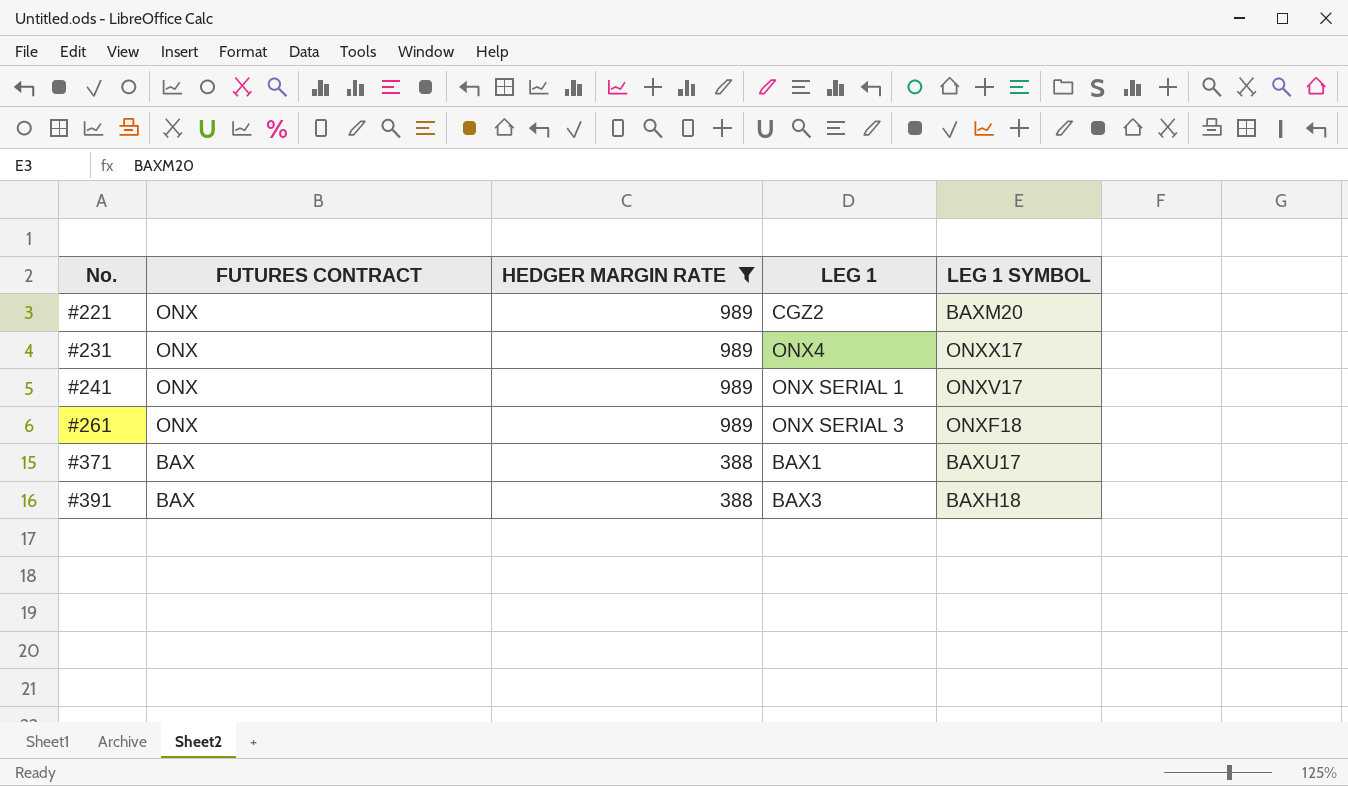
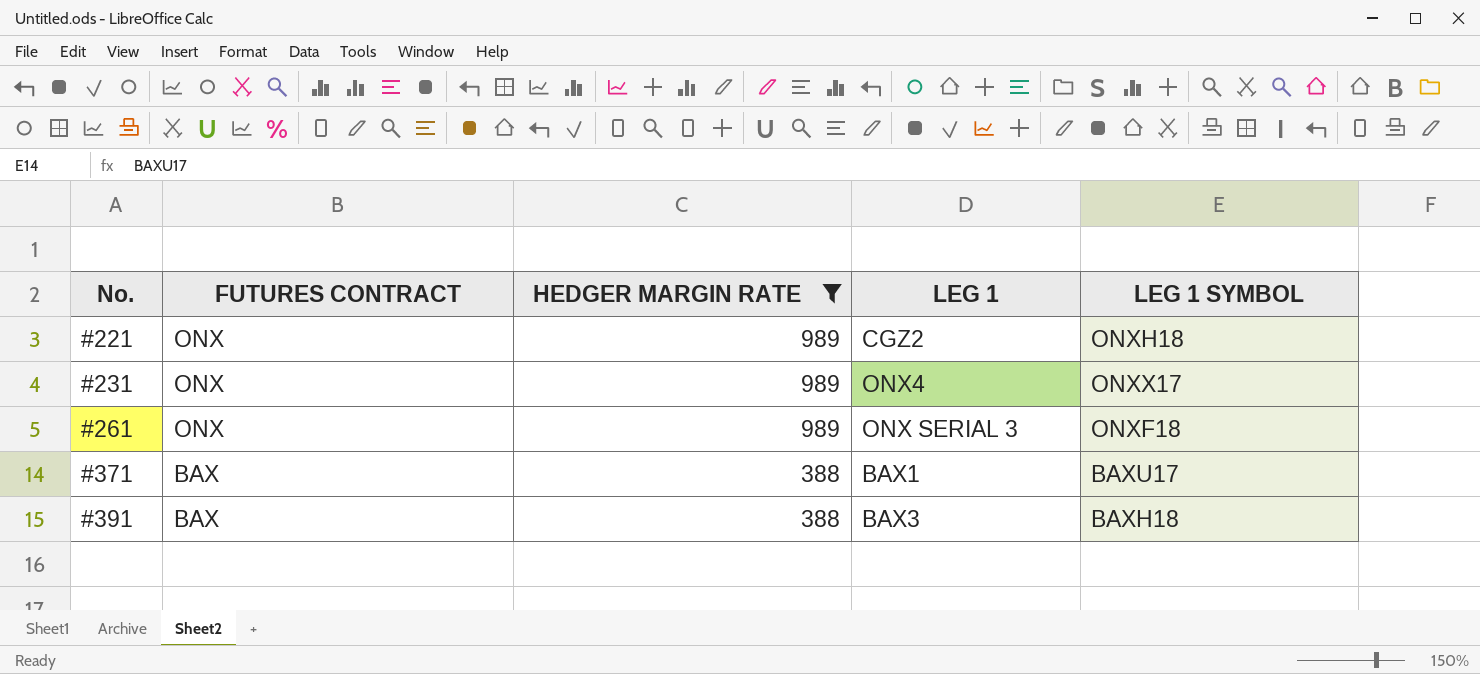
row #241: ONX | 989 | ONX SERIAL 1 | ONXV17 -> none
#221 | LEG 1 SYMBOL: BAXM20 -> ONXH18

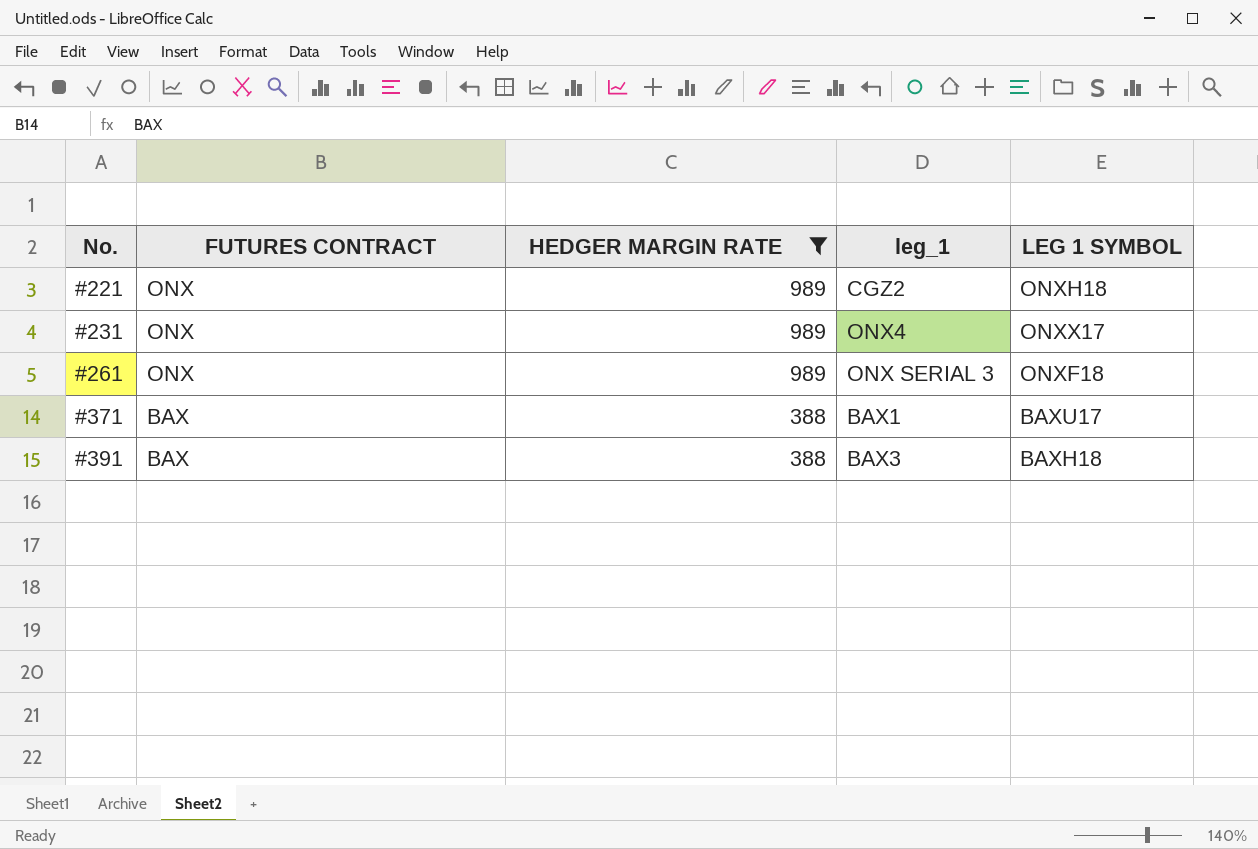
column name: LEG 1 -> leg_1

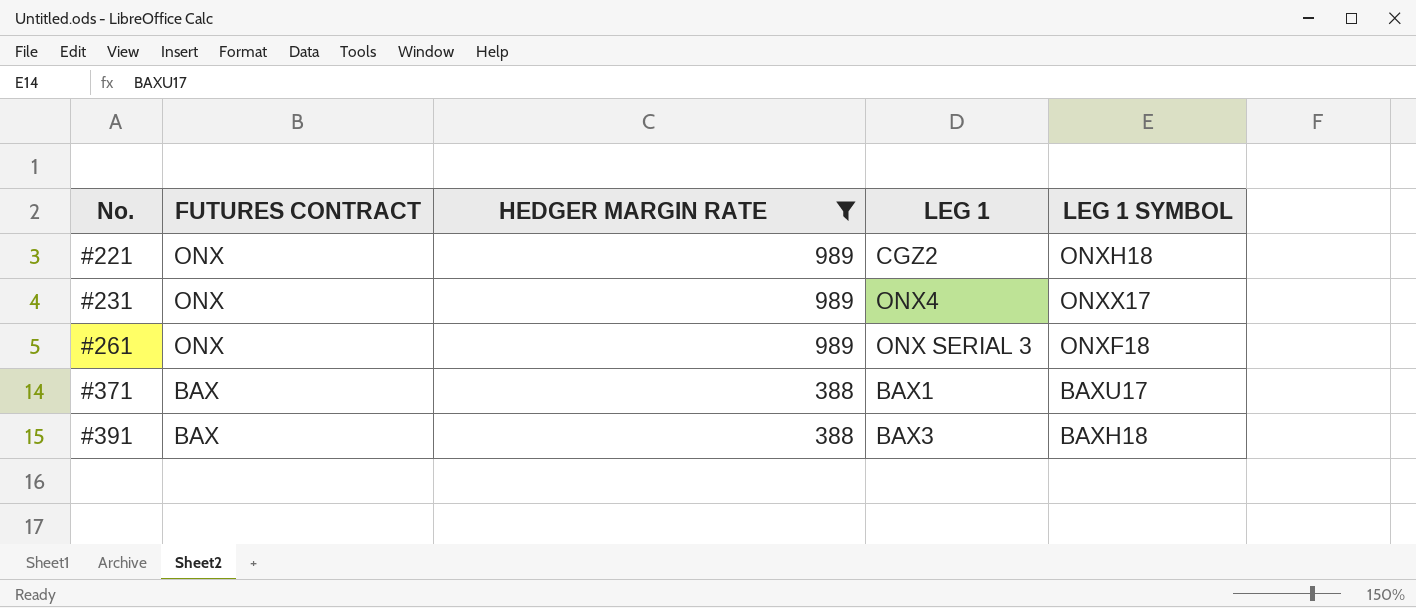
column name: leg_1 -> LEG 1

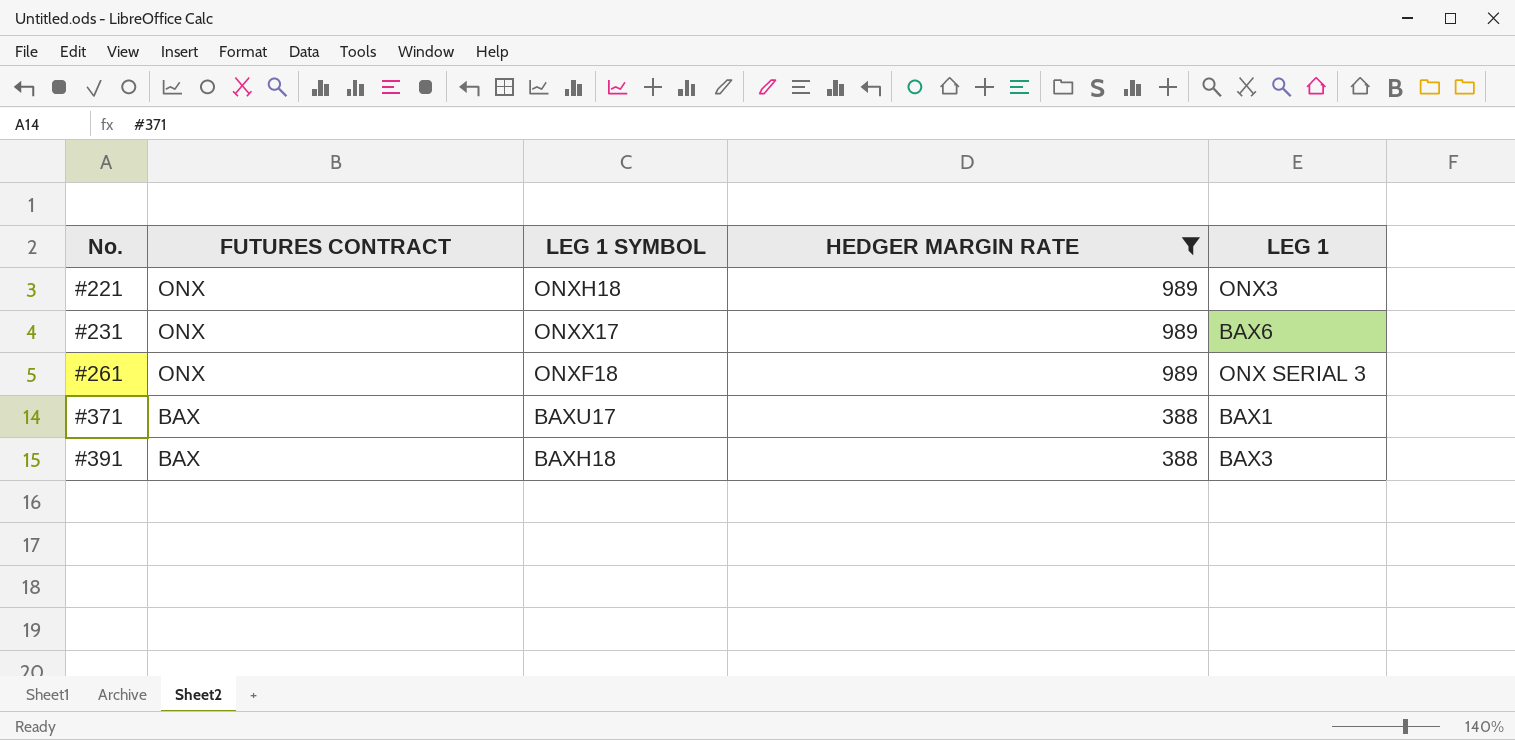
column LEG 1 SYMBOL | position: 5 -> 3
#221 | LEG 1: CGZ2 -> ONX3
#231 | LEG 1: ONX4 -> BAX6

